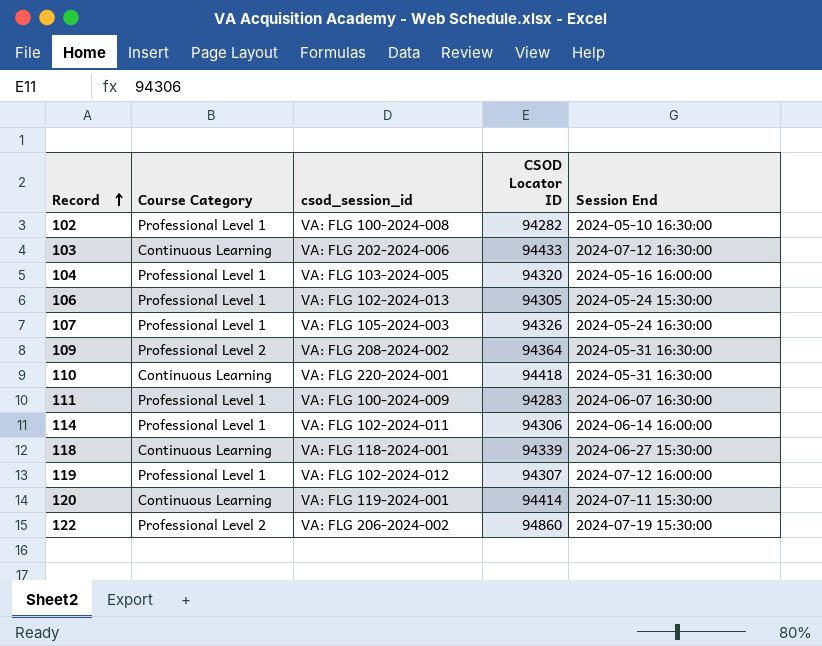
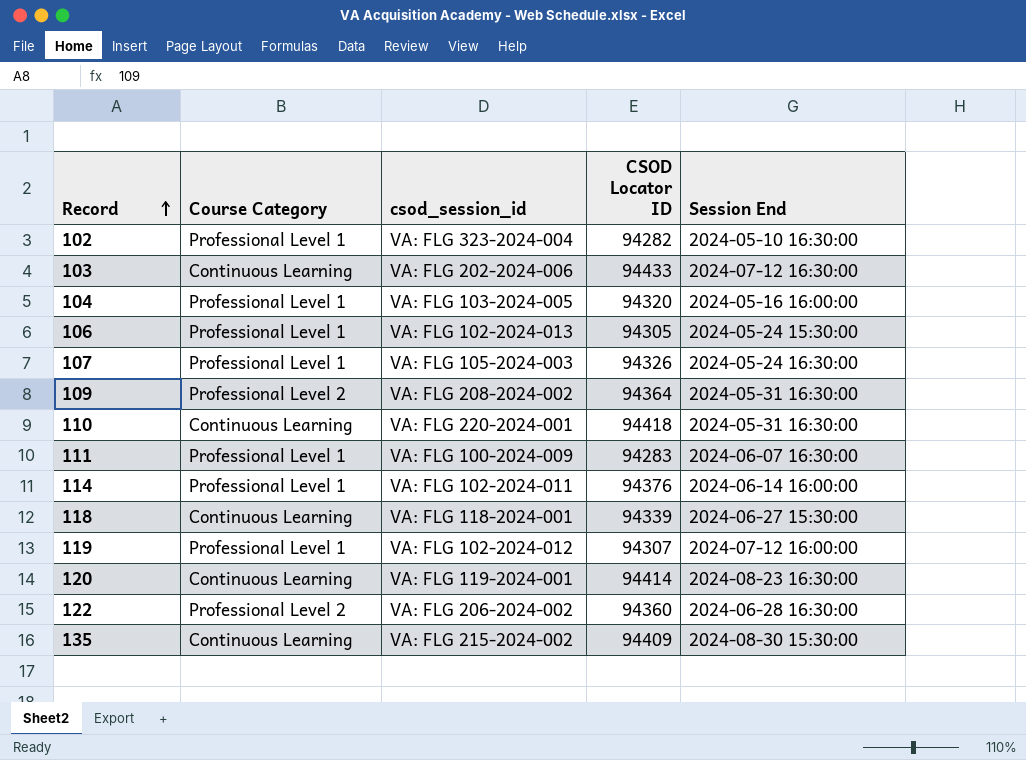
102 | csod_session_id: VA: FLG 100-2024-008 -> VA: FLG 323-2024-004
114 | CSOD Locator ID: 94306 -> 94376
120 | Session End: 2024-07-11 15:30:00 -> 2024-08-23 16:30:00
122 | CSOD Locator ID: 94860 -> 94360
122 | Session End: 2024-07-19 15:30:00 -> 2024-06-28 16:30:00
row 135: none -> Continuous Learning | VA: FLG 215-2024-002 | 94409 | 2024-08-30 15:30:00

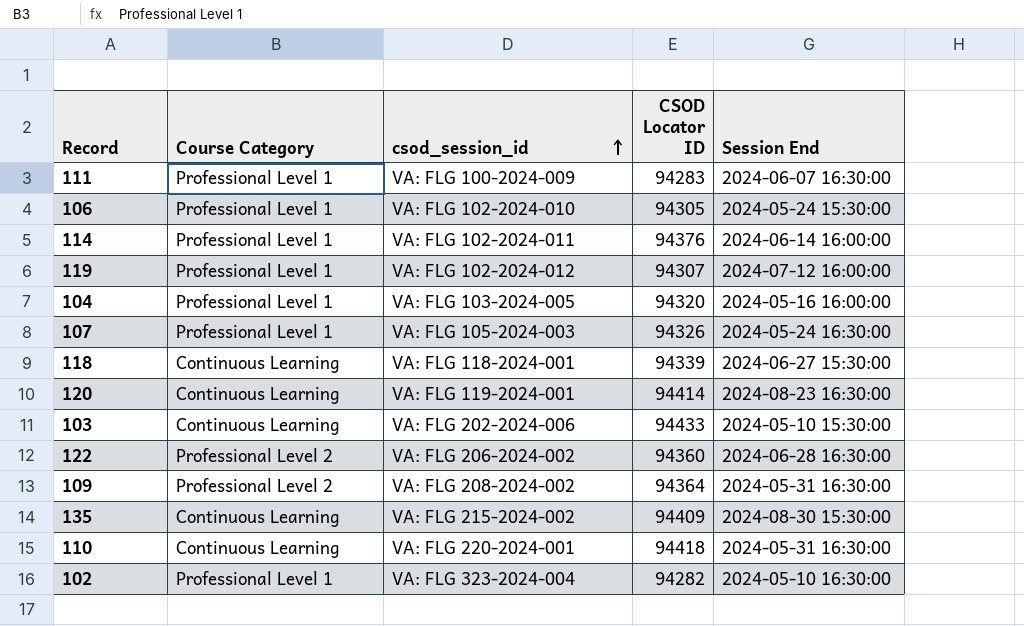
row order: Record ascending -> csod_session_id ascending
106 | csod_session_id: VA: FLG 102-2024-013 -> VA: FLG 102-2024-010
103 | Session End: 2024-07-12 16:30:00 -> 2024-05-10 15:30:00

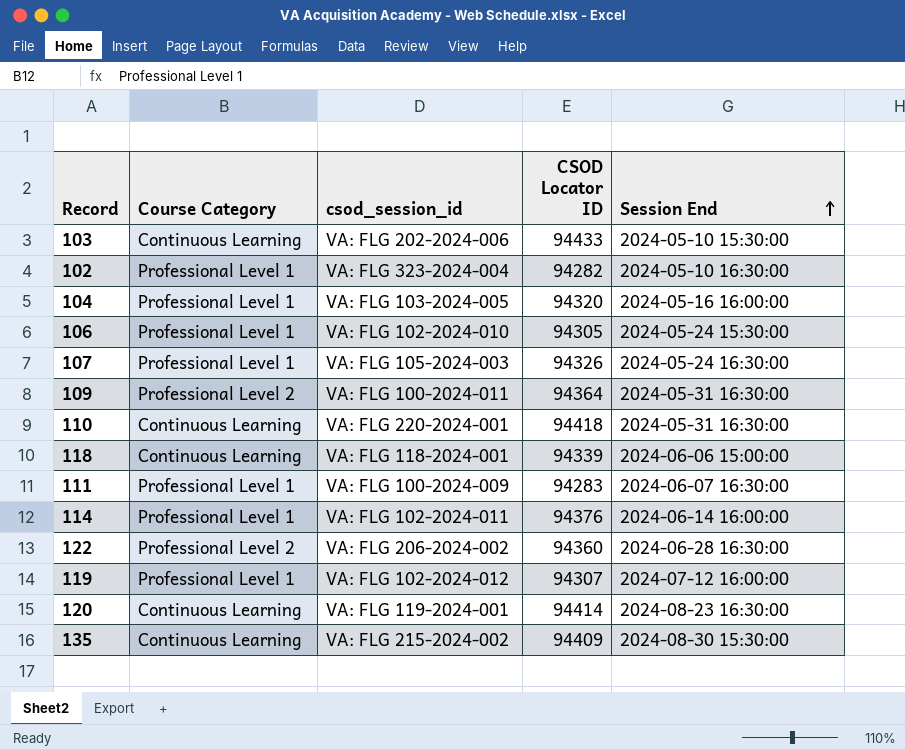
row order: csod_session_id ascending -> Session End ascending
109 | csod_session_id: VA: FLG 208-2024-002 -> VA: FLG 100-2024-011
118 | Session End: 2024-06-27 15:30:00 -> 2024-06-06 15:00:00

